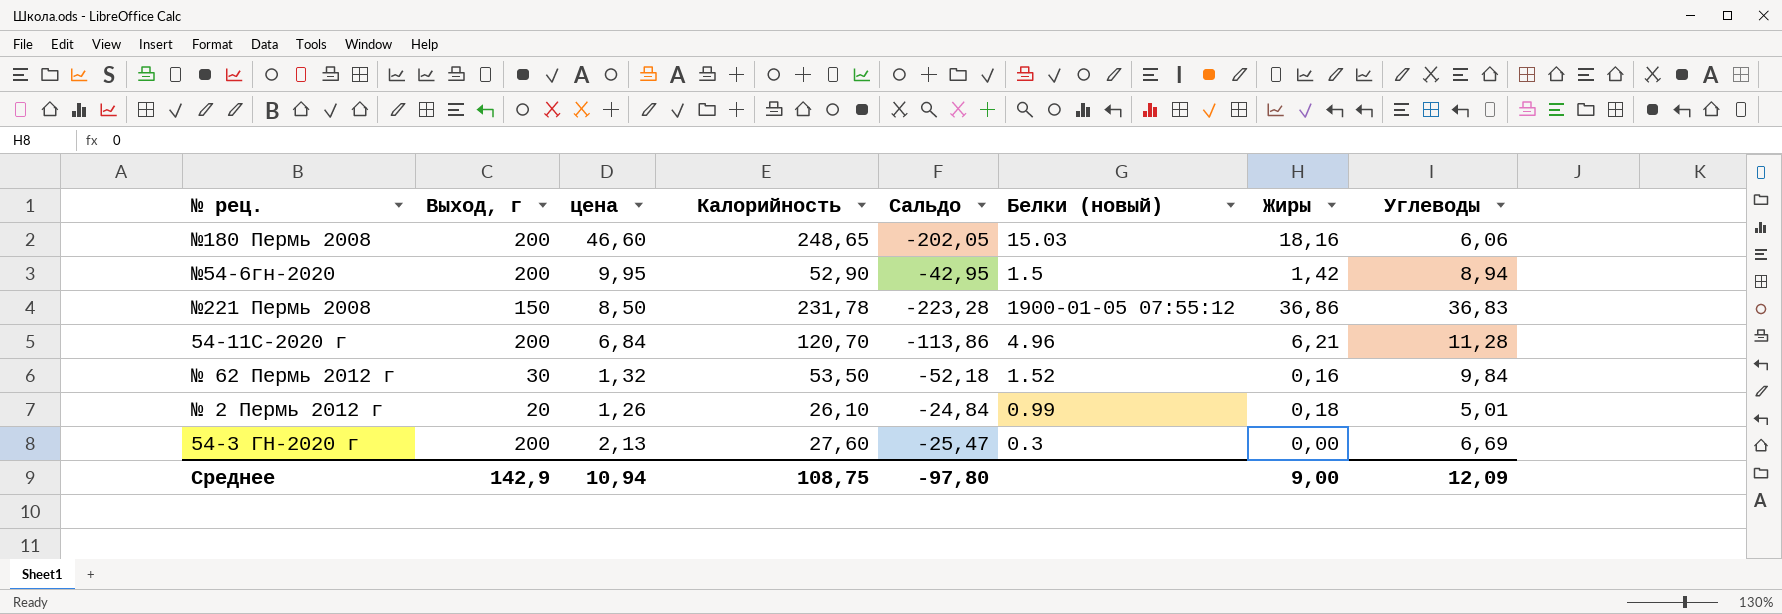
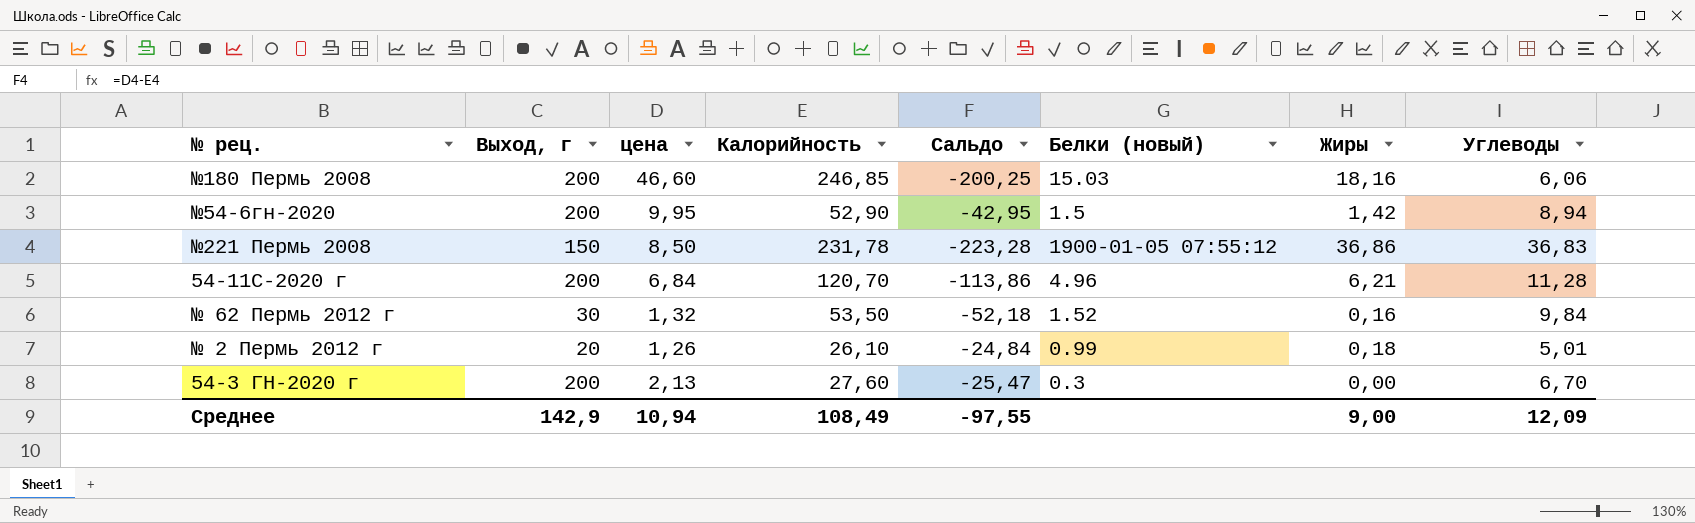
№180 Пермь 2008 | Калорийность: 248,65 -> 246,85
№180 Пермь 2008 | Сальдо: -202,05 -> -200,25
54-3 ГН-2020 г | Углеводы: 6,69 -> 6,70
Среднее | Калорийность: 108,75 -> 108,49
Среднее | Сальдо: -97,80 -> -97,55

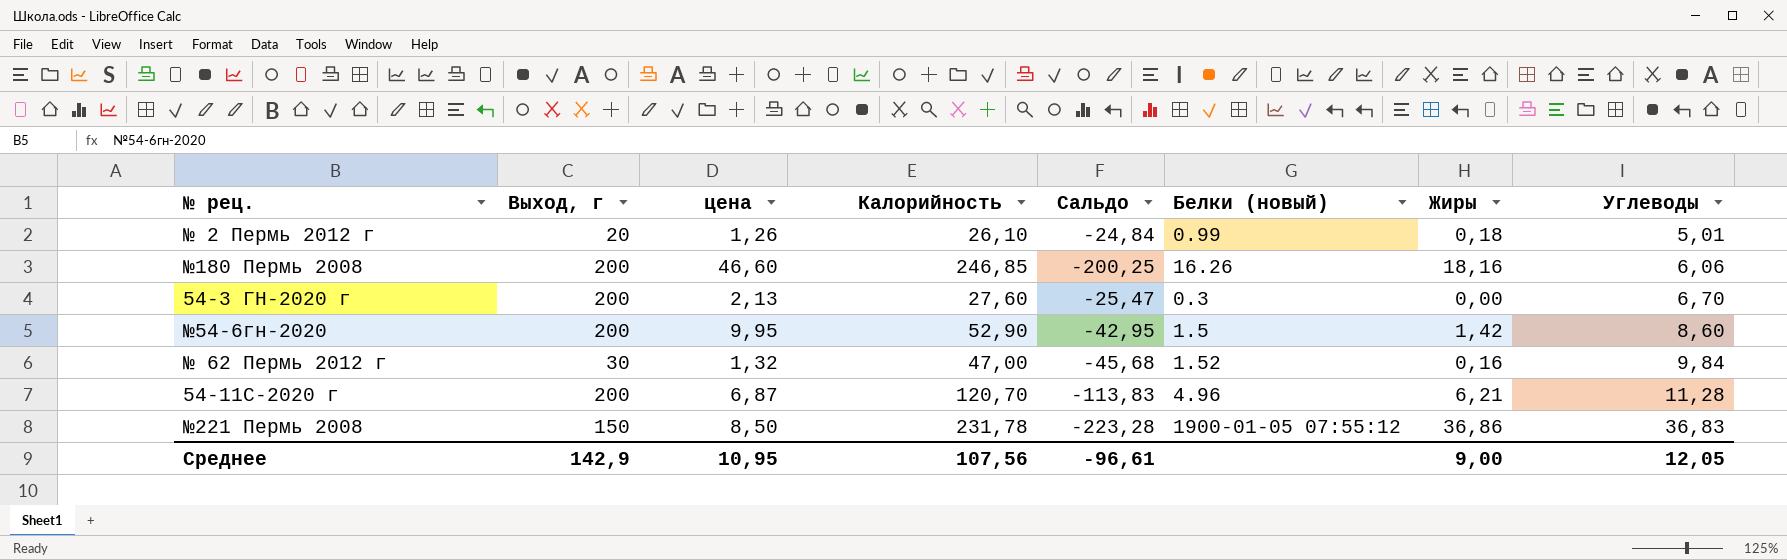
row order: none -> Углеводы ascending
№180 Пермь 2008 | Белки (новый): 15.03 -> 16.26
№54-6гн-2020 | Углеводы: 8,94 -> 8,60
№ 62 Пермь 2012 г | Калорийность: 53,50 -> 47,00
№ 62 Пермь 2012 г | Сальдо: -52,18 -> -45,68
54-11С-2020 г | цена: 6,84 -> 6,87
54-11С-2020 г | Сальдо: -113,86 -> -113,83
Среднее | цена: 10,94 -> 10,95
Среднее | Калорийность: 108,49 -> 107,56
Среднее | Сальдо: -97,55 -> -96,61
Среднее | Углеводы: 12,09 -> 12,05

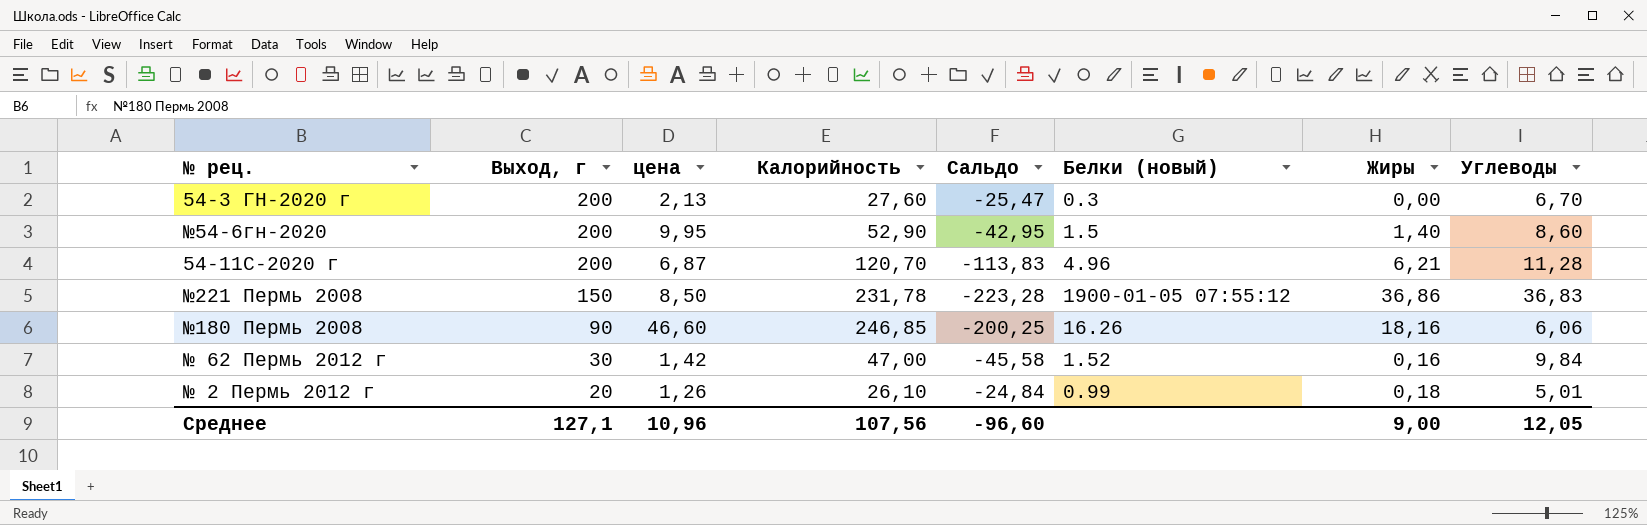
row order: Углеводы ascending -> Выход, г descending
№54-6гн-2020 | Жиры: 1,42 -> 1,40
№180 Пермь 2008 | Выход, г: 200 -> 90
№ 62 Пермь 2012 г | цена: 1,32 -> 1,42
№ 62 Пермь 2012 г | Сальдо: -45,68 -> -45,58
Среднее | Выход, г: 142,9 -> 127,1
Среднее | цена: 10,95 -> 10,96
Среднее | Сальдо: -96,61 -> -96,60

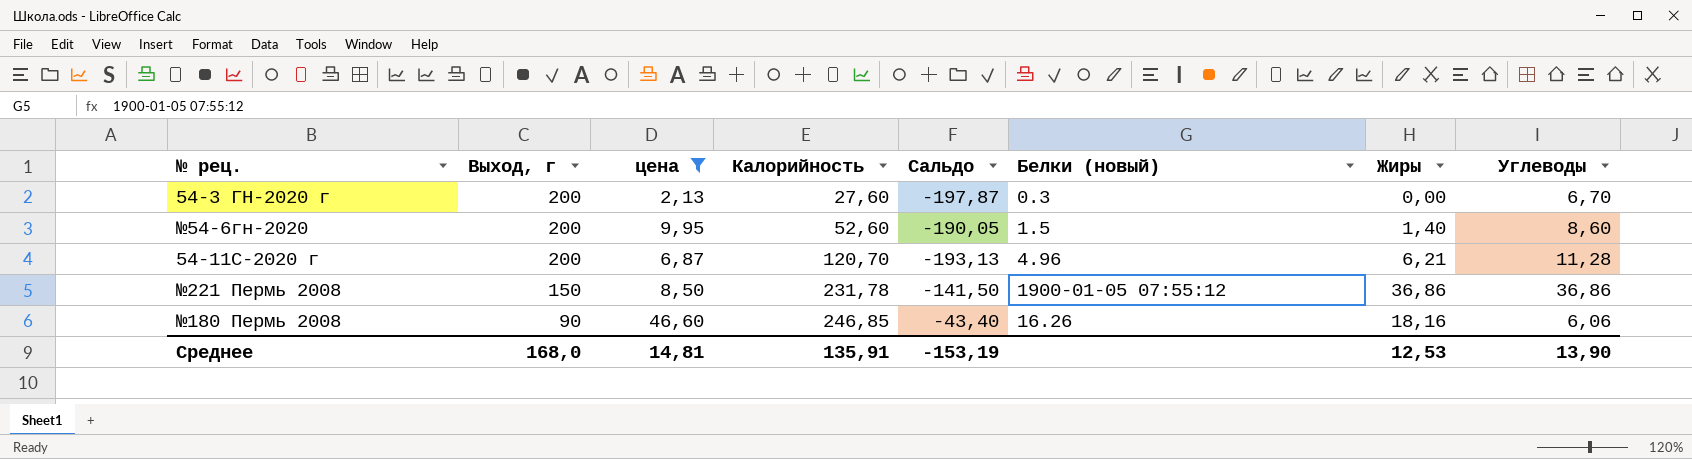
filter: none -> цена >= 2,13
column Сальдо | formula: [цена] - [Калорийность] -> [цена] - [Выход, г]
№54-6гн-2020 | Калорийность: 52,90 -> 52,60
№221 Пермь 2008 | Углеводы: 36,83 -> 36,86
Среднее | Выход, г: 127,1 -> 168,0
Среднее | цена: 10,96 -> 14,81
Среднее | Калорийность: 107,56 -> 135,91
Среднее | Сальдо: -96,60 -> -153,19
Среднее | Жиры: 9,00 -> 12,53
Среднее | Углеводы: 12,05 -> 13,90

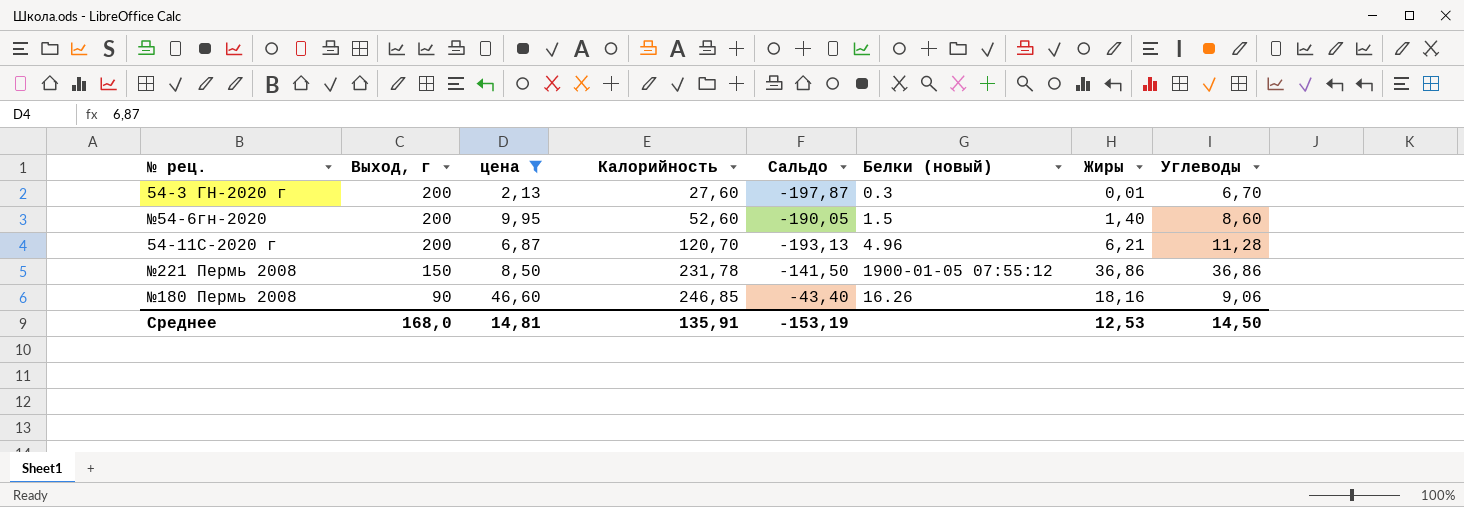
54-3 ГН-2020 г | Жиры: 0,00 -> 0,01
№180 Пермь 2008 | Углеводы: 6,06 -> 9,06
Среднее | Углеводы: 13,90 -> 14,50

